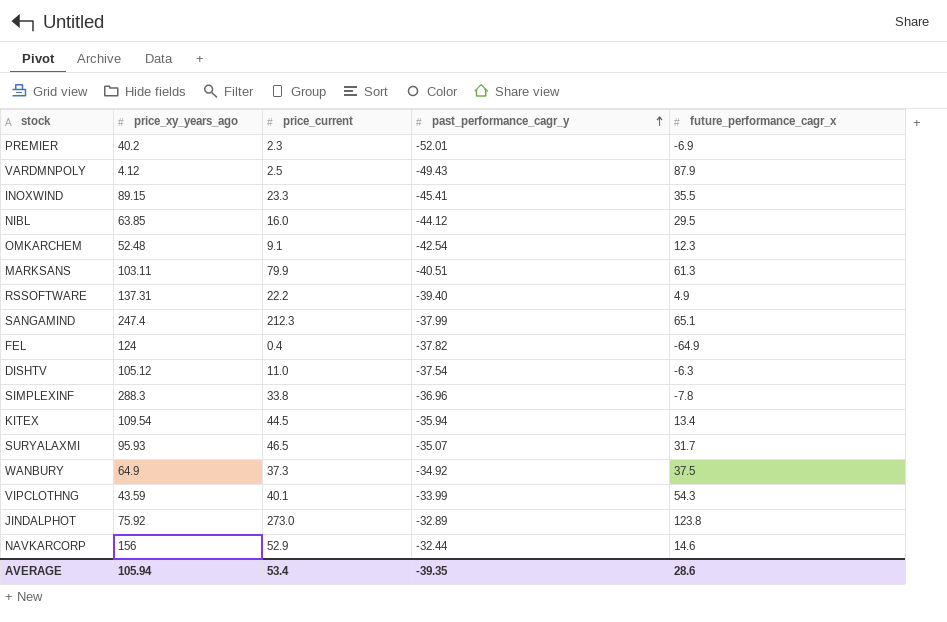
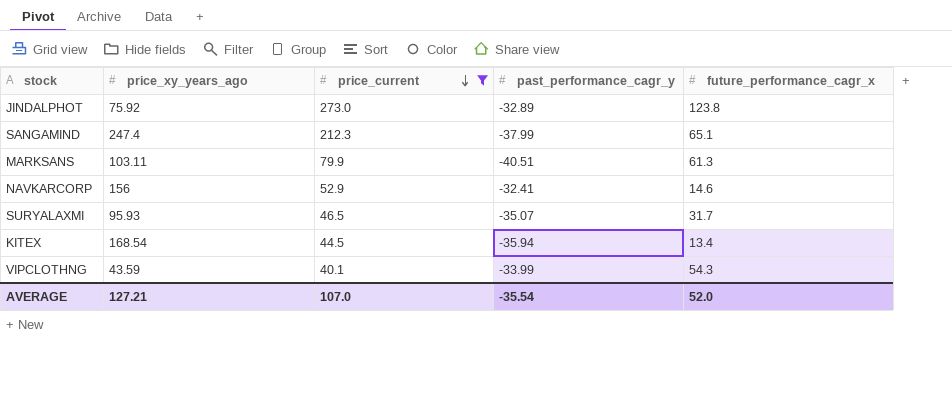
filter: none -> price_current >= 40.1
row order: past_performance_cagr_y ascending -> price_current descending
NAVKARCORP | past_performance_cagr_y: -32.44 -> -32.41
KITEX | price_xy_years_ago: 109.54 -> 168.54
AVERAGE | price_xy_years_ago: 105.94 -> 127.21
AVERAGE | price_current: 53.4 -> 107.0
AVERAGE | past_performance_cagr_y: -39.35 -> -35.54
AVERAGE | future_performance_cagr_x: 28.6 -> 52.0

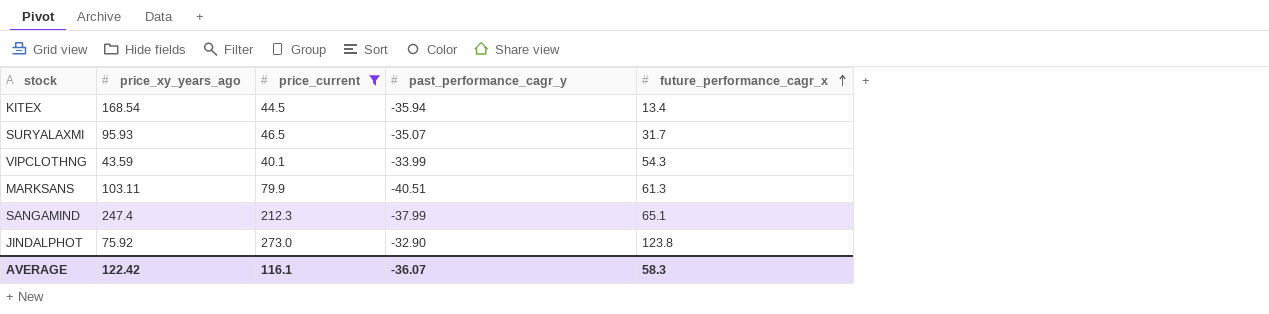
row order: price_current descending -> future_performance_cagr_x ascending
row NAVKARCORP: 156 | 52.9 | -32.41 | 14.6 -> none
JINDALPHOT | past_performance_cagr_y: -32.89 -> -32.90
AVERAGE | price_xy_years_ago: 127.21 -> 122.42
AVERAGE | price_current: 107.0 -> 116.1
AVERAGE | past_performance_cagr_y: -35.54 -> -36.07
AVERAGE | future_performance_cagr_x: 52.0 -> 58.3

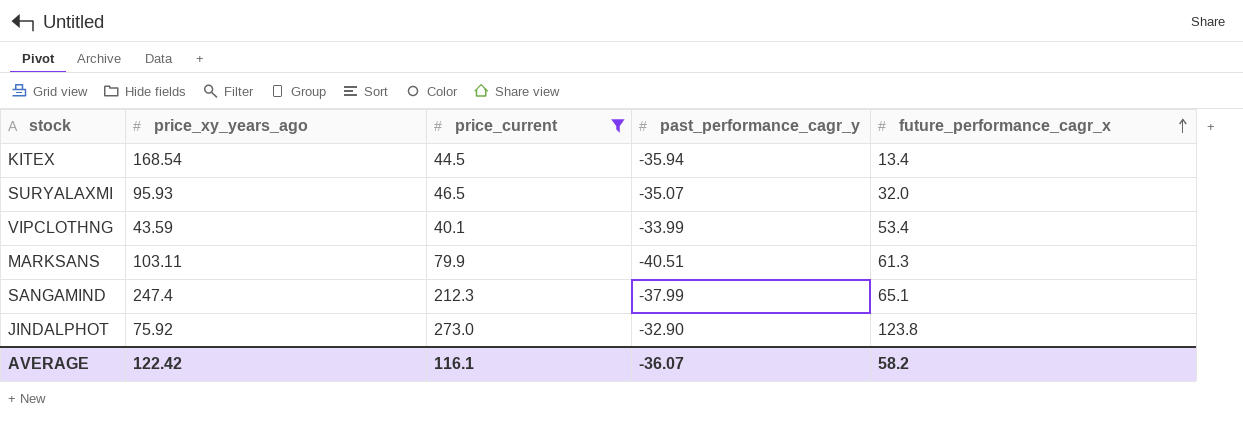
SURYALAXMI | future_performance_cagr_x: 31.7 -> 32.0
VIPCLOTHNG | future_performance_cagr_x: 54.3 -> 53.4
AVERAGE | future_performance_cagr_x: 58.3 -> 58.2

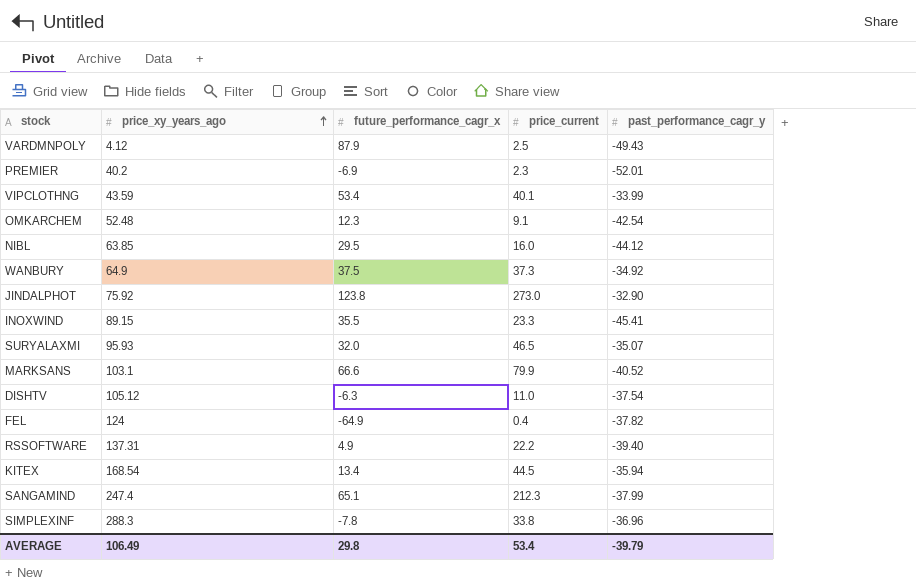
filter: price_current >= 40.1 -> none
row order: future_performance_cagr_x ascending -> price_xy_years_ago ascending
column future_performance_cagr_x | position: 5 -> 3
MARKSANS | price_xy_years_ago: 103.11 -> 103.1
MARKSANS | future_performance_cagr_x: 61.3 -> 66.6
MARKSANS | past_performance_cagr_y: -40.51 -> -40.52
AVERAGE | price_xy_years_ago: 122.42 -> 106.49
AVERAGE | future_performance_cagr_x: 58.2 -> 29.8
AVERAGE | price_current: 116.1 -> 53.4
AVERAGE | past_performance_cagr_y: -36.07 -> -39.79

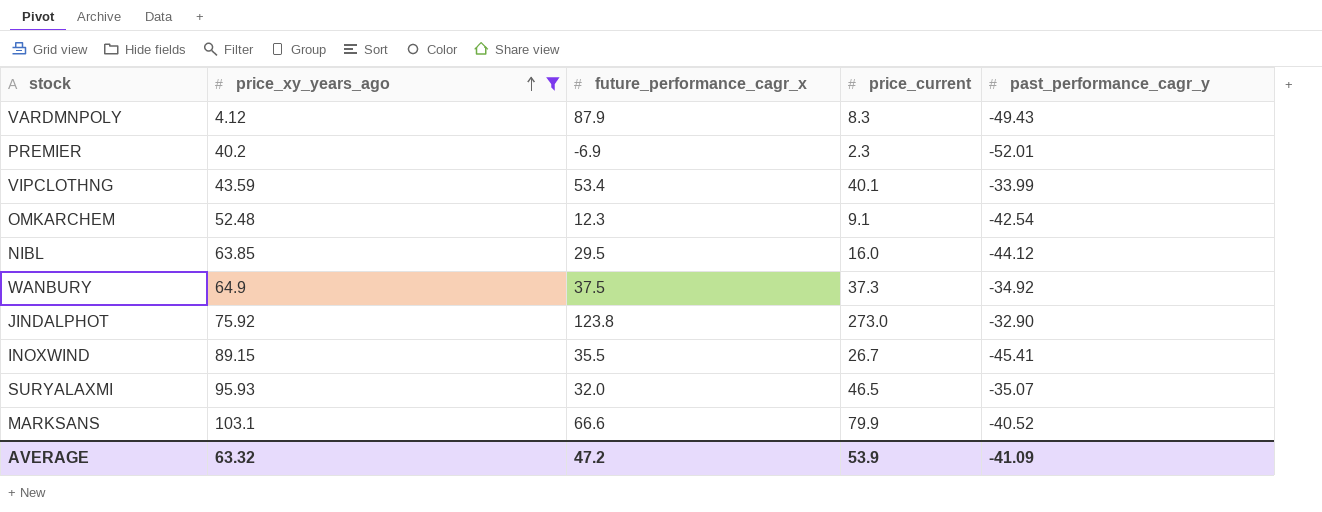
filter: none -> price_xy_years_ago <= 103.1
VARDMNPOLY | price_current: 2.5 -> 8.3
INOXWIND | price_current: 23.3 -> 26.7
AVERAGE | price_xy_years_ago: 106.49 -> 63.32
AVERAGE | future_performance_cagr_x: 29.8 -> 47.2
AVERAGE | price_current: 53.4 -> 53.9
AVERAGE | past_performance_cagr_y: -39.79 -> -41.09

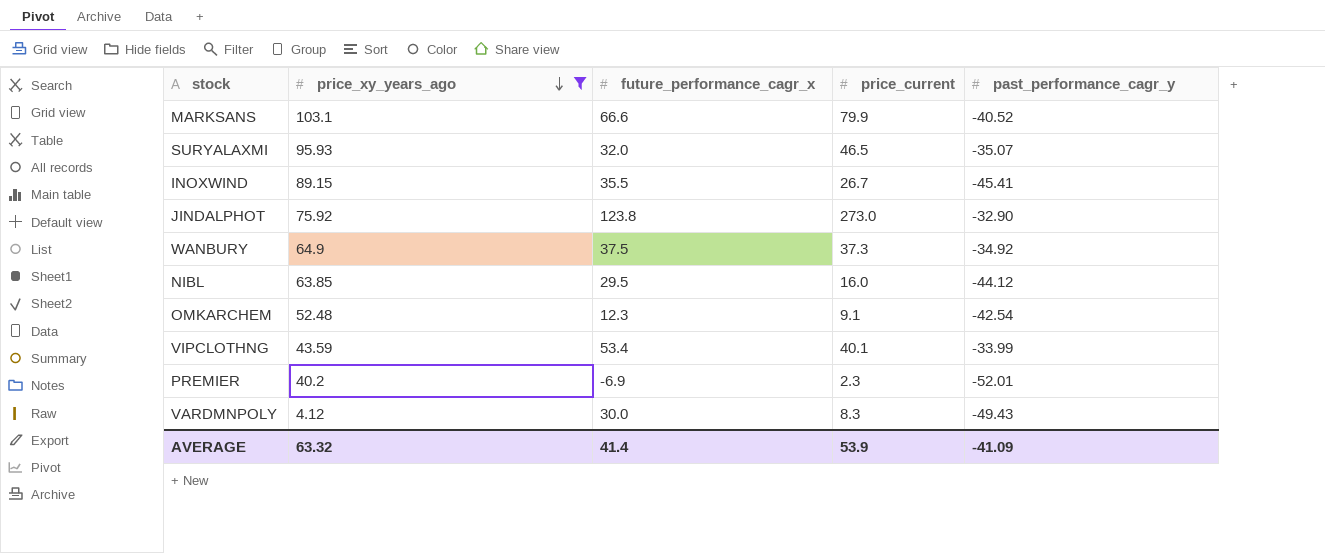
row order: price_xy_years_ago ascending -> price_xy_years_ago descending
VARDMNPOLY | future_performance_cagr_x: 87.9 -> 30.0
AVERAGE | future_performance_cagr_x: 47.2 -> 41.4

